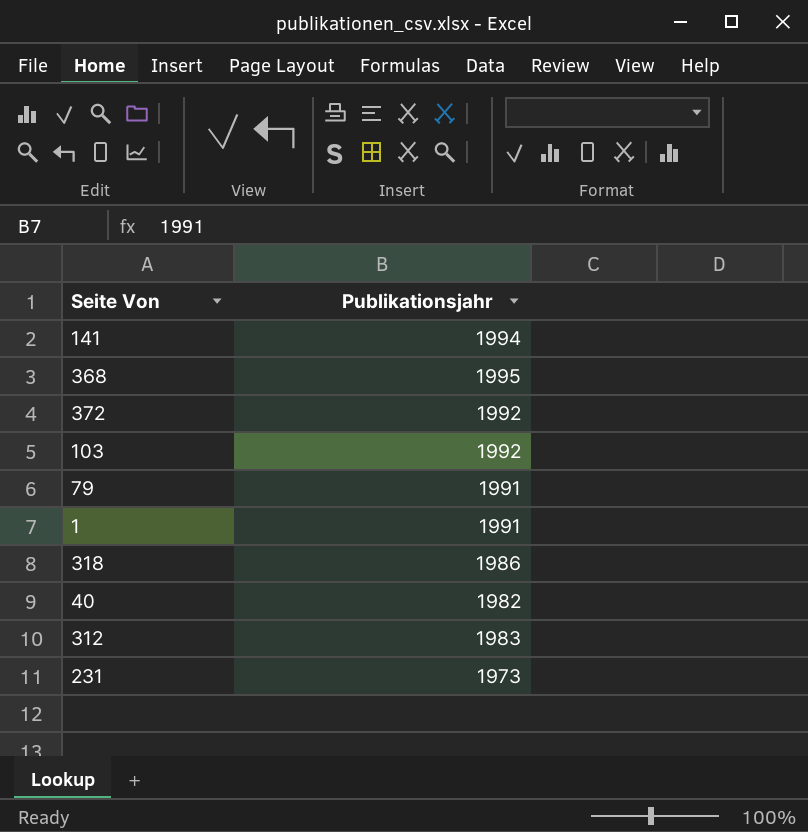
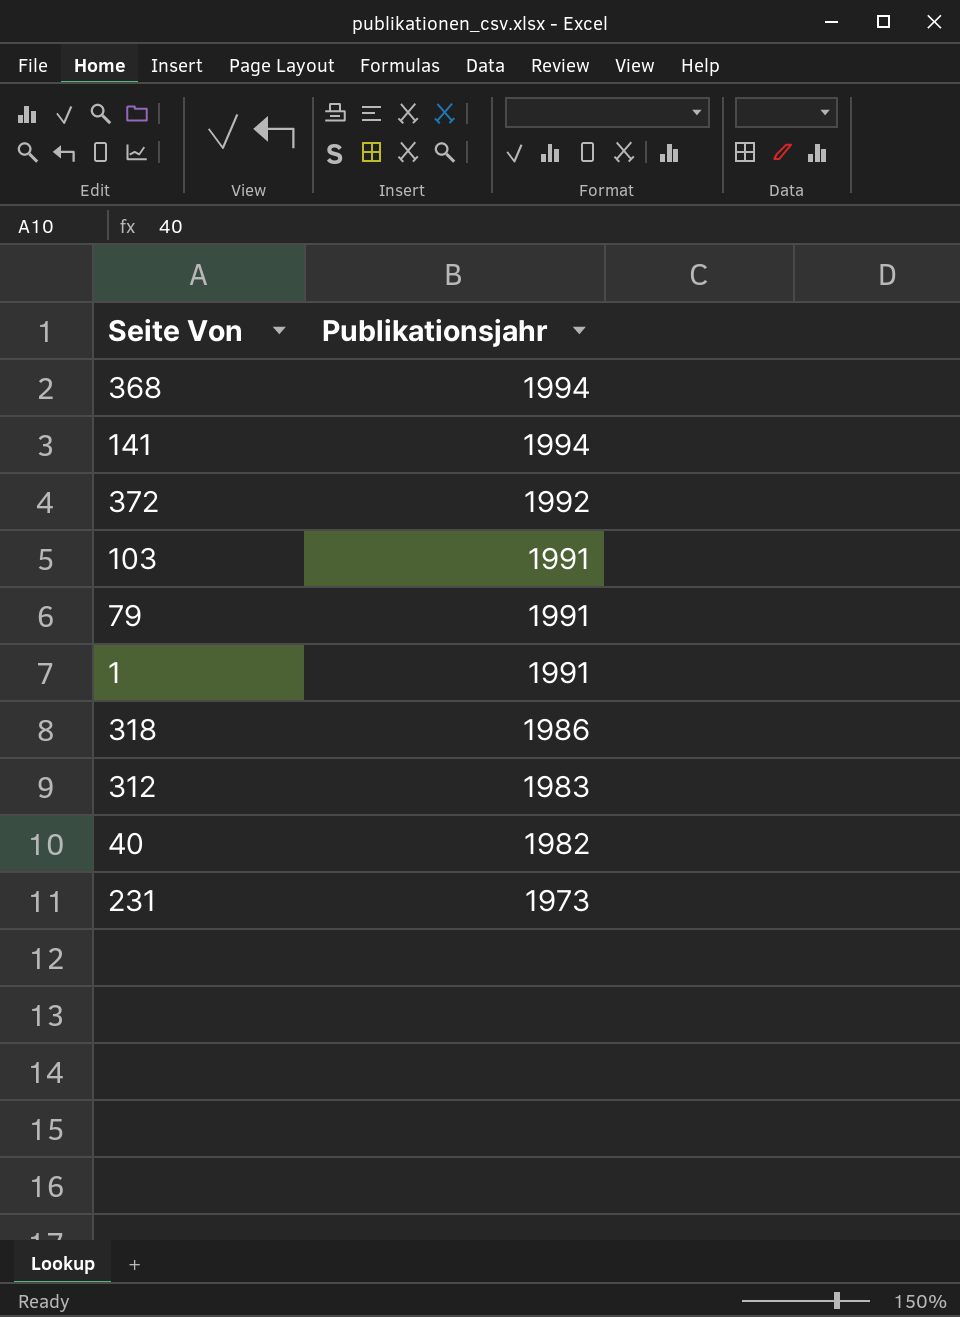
row order: none -> Publikationsjahr descending
368 | Publikationsjahr: 1995 -> 1994
103 | Publikationsjahr: 1992 -> 1991

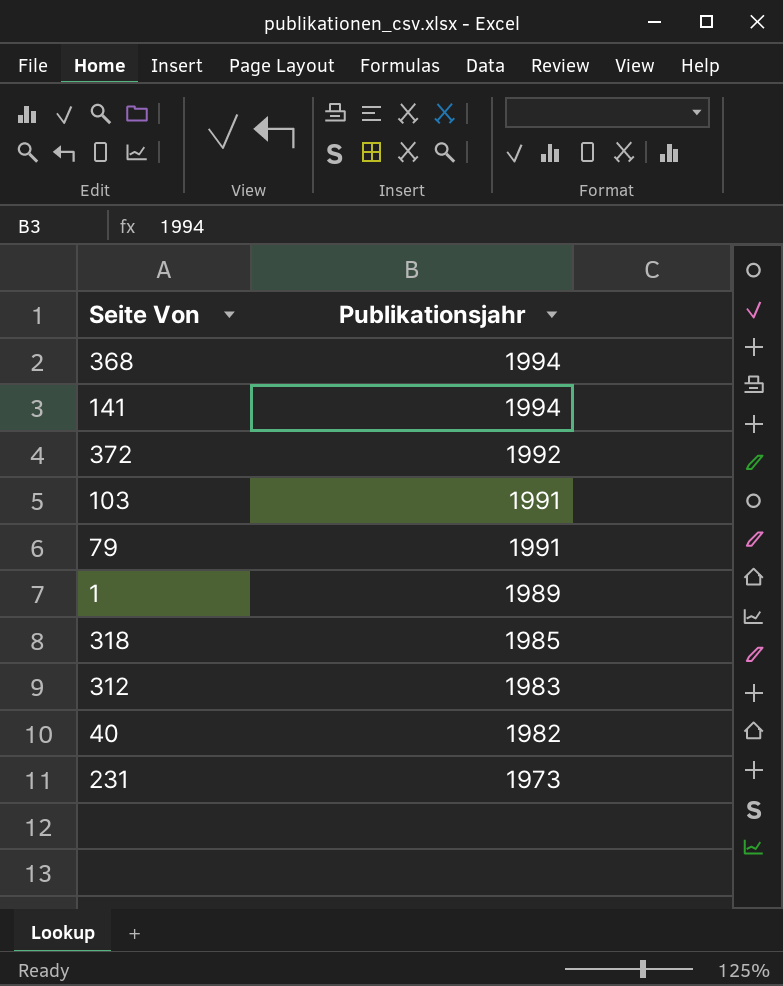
1 | Publikationsjahr: 1991 -> 1989
318 | Publikationsjahr: 1986 -> 1985

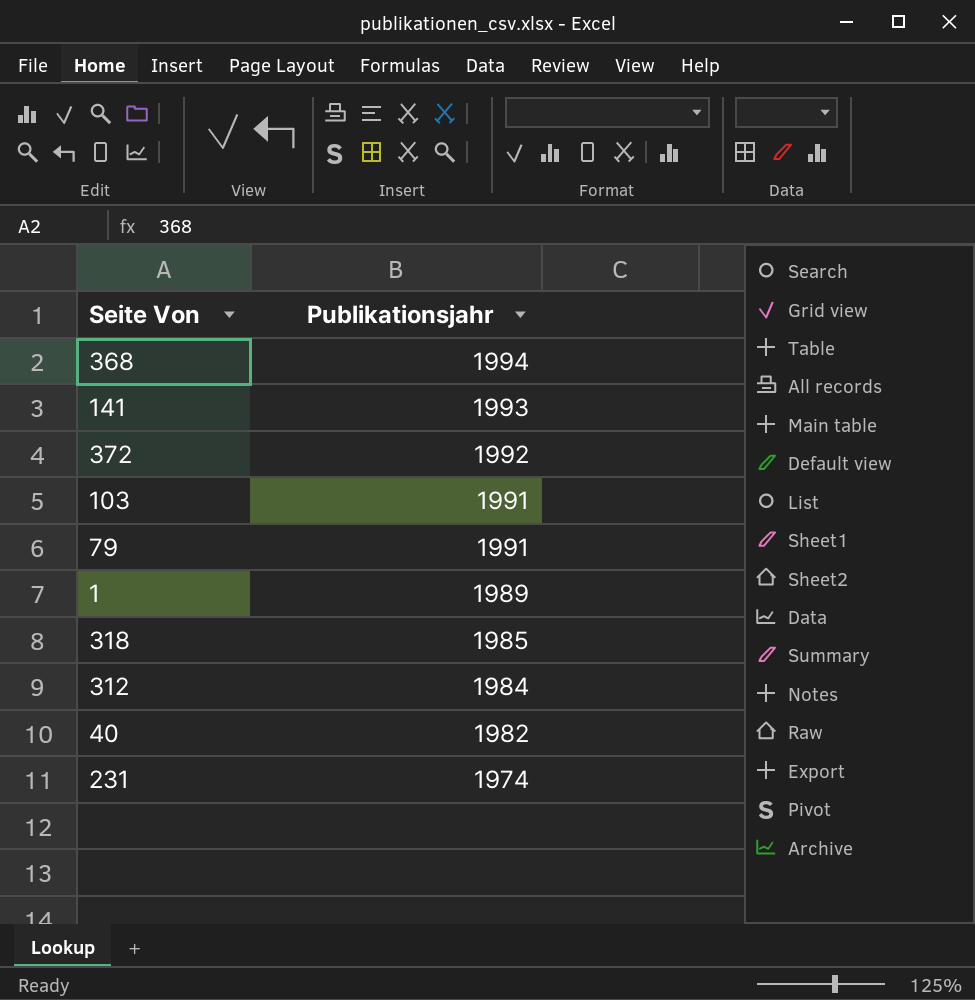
141 | Publikationsjahr: 1994 -> 1993
312 | Publikationsjahr: 1983 -> 1984
231 | Publikationsjahr: 1973 -> 1974

